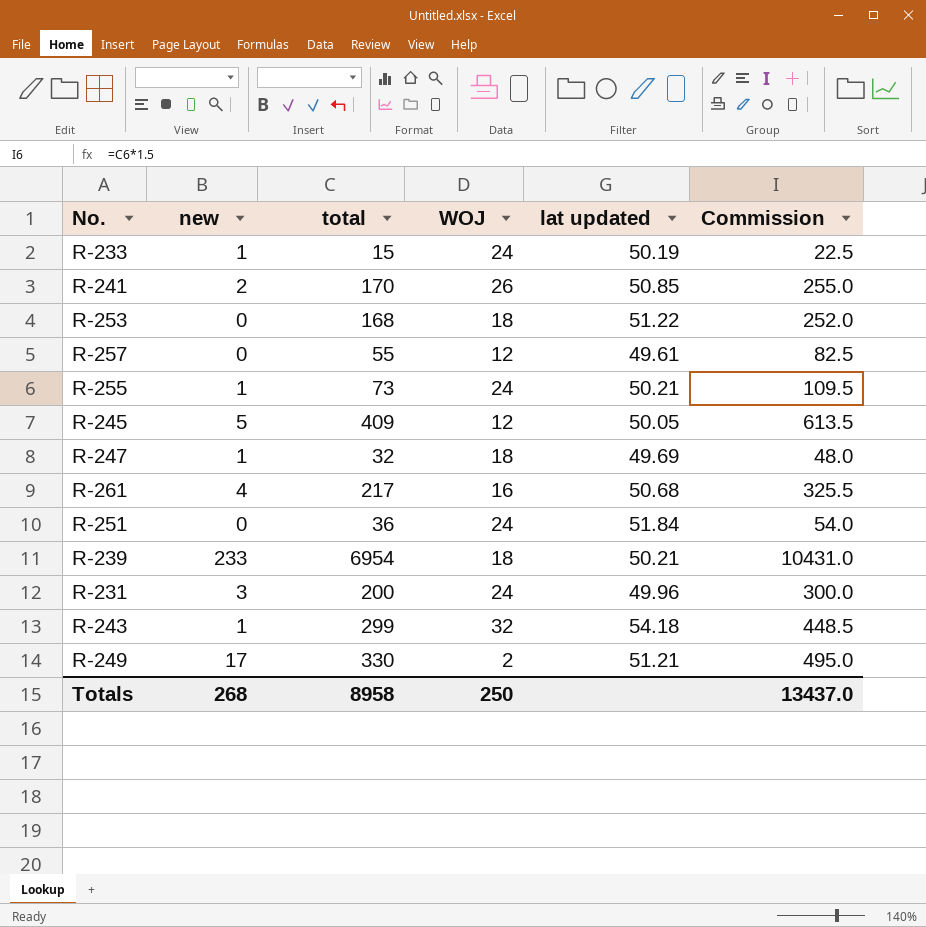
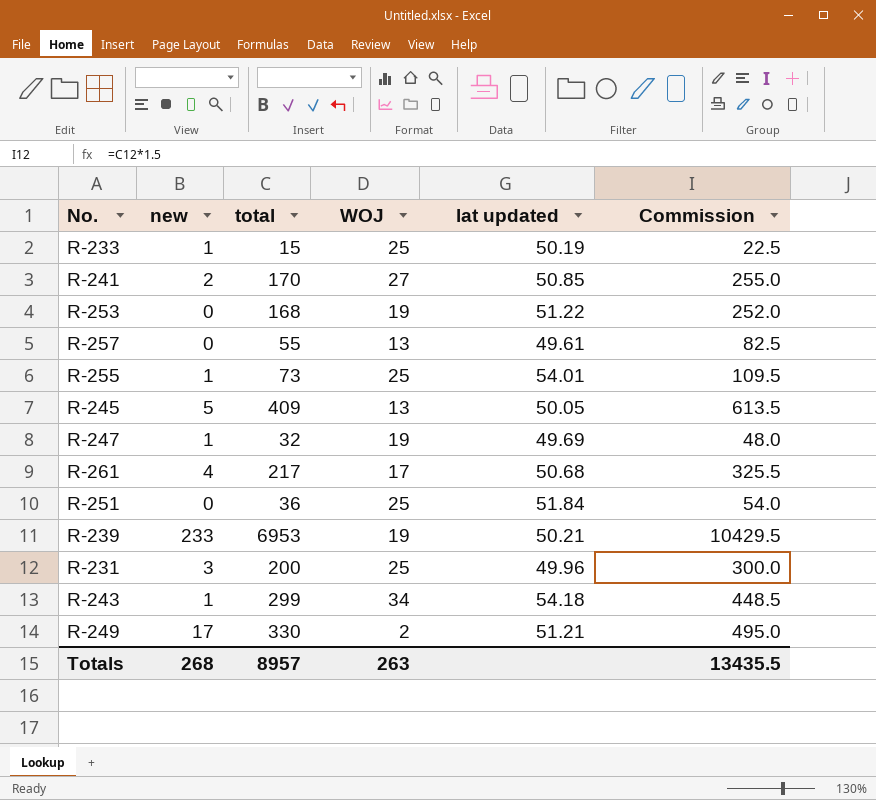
R-233 | WOJ: 24 -> 25
R-241 | WOJ: 26 -> 27
R-253 | WOJ: 18 -> 19
R-257 | WOJ: 12 -> 13
R-255 | WOJ: 24 -> 25
R-255 | lat updated: 50.21 -> 54.01
R-245 | WOJ: 12 -> 13
R-247 | WOJ: 18 -> 19
R-261 | WOJ: 16 -> 17
R-251 | WOJ: 24 -> 25
R-239 | total: 6954 -> 6953
R-239 | WOJ: 18 -> 19
R-239 | Commission: 10431.0 -> 10429.5
R-231 | WOJ: 24 -> 25
R-243 | WOJ: 32 -> 34
Totals | total: 8958 -> 8957
Totals | WOJ: 250 -> 263
Totals | Commission: 13437.0 -> 13435.5

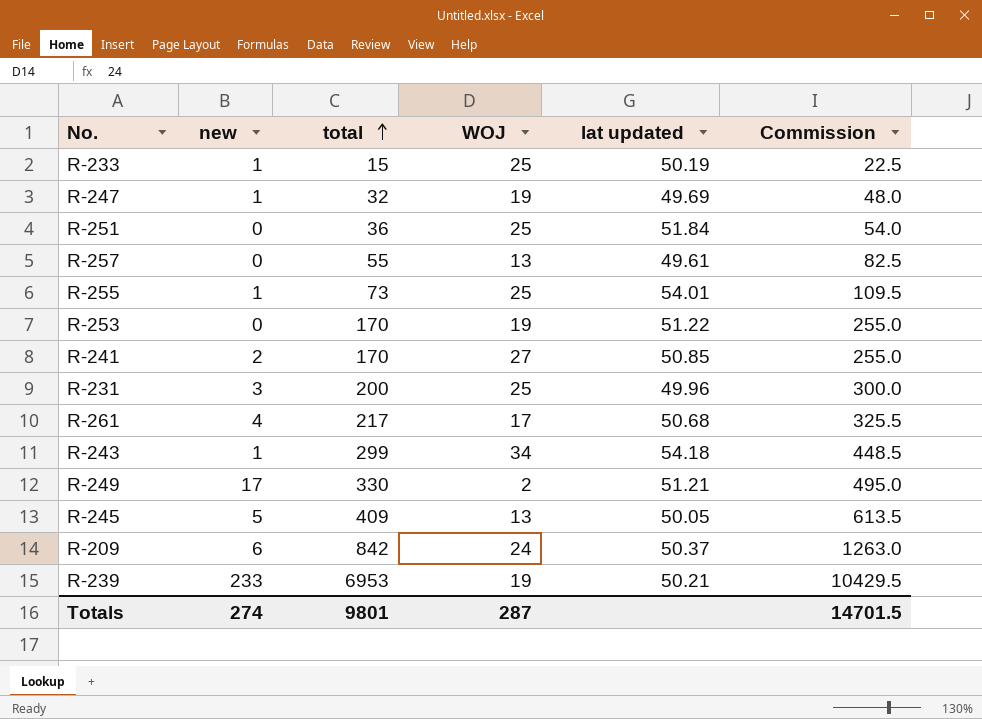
row order: none -> total ascending
R-253 | total: 168 -> 170
R-253 | Commission: 252.0 -> 255.0
row R-209: none -> 6 | 842 | 24 | 50.37 | 1263.0
Totals | new: 268 -> 274
Totals | total: 8957 -> 9801
Totals | WOJ: 263 -> 287
Totals | Commission: 13435.5 -> 14701.5

